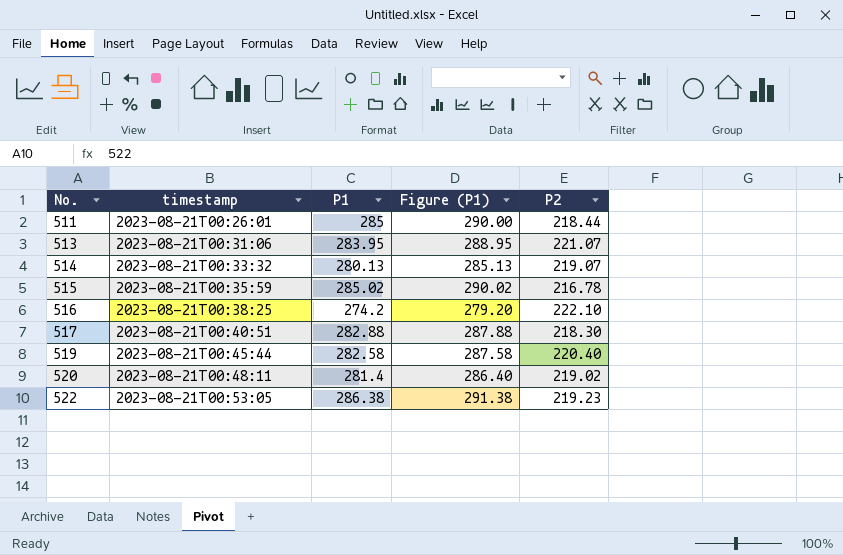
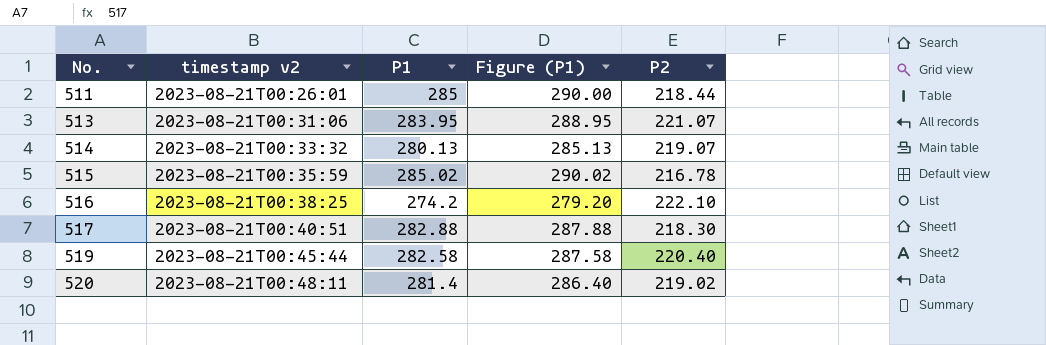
column name: timestamp -> timestamp v2
row 522: 2023-08-21T00:53:05 | 286.38 | 291.38 | 219.23 -> none

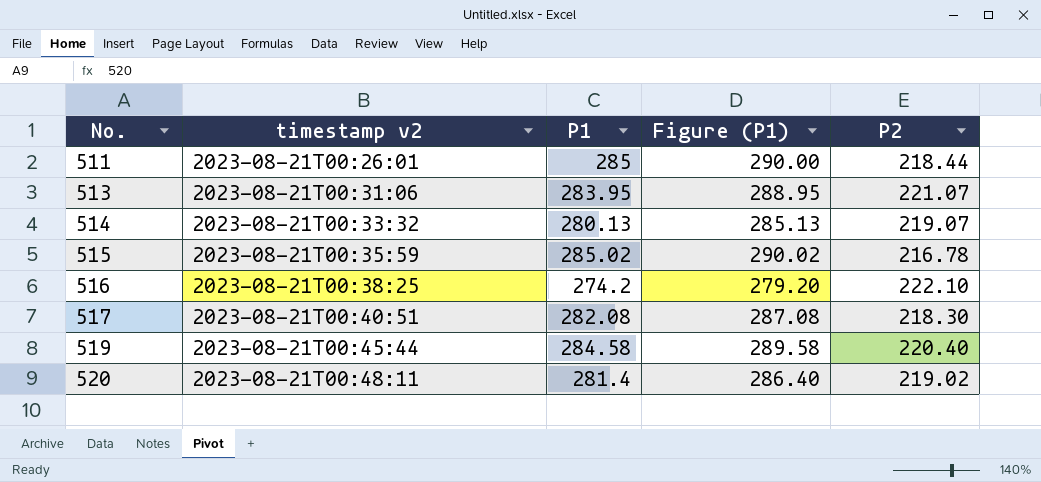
517 | P1: 282.88 -> 282.08
517 | Figure (P1): 287.88 -> 287.08
519 | P1: 282.58 -> 284.58
519 | Figure (P1): 287.58 -> 289.58

